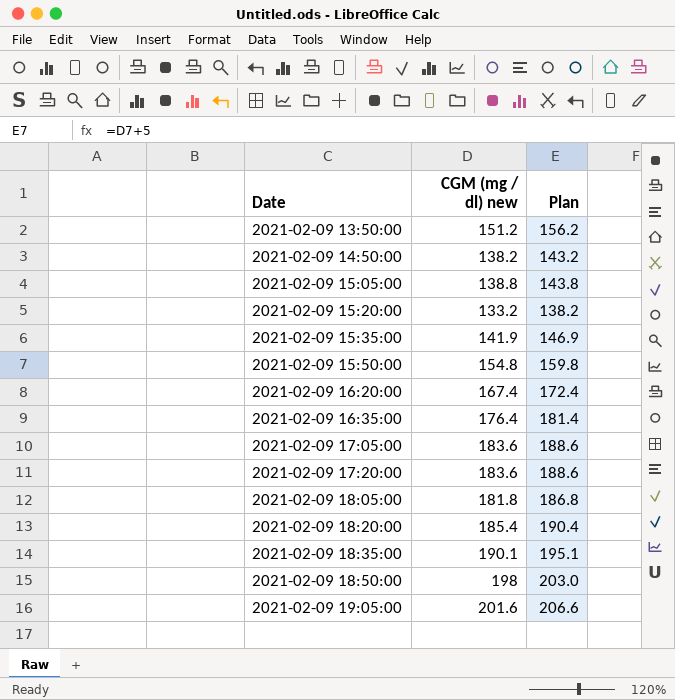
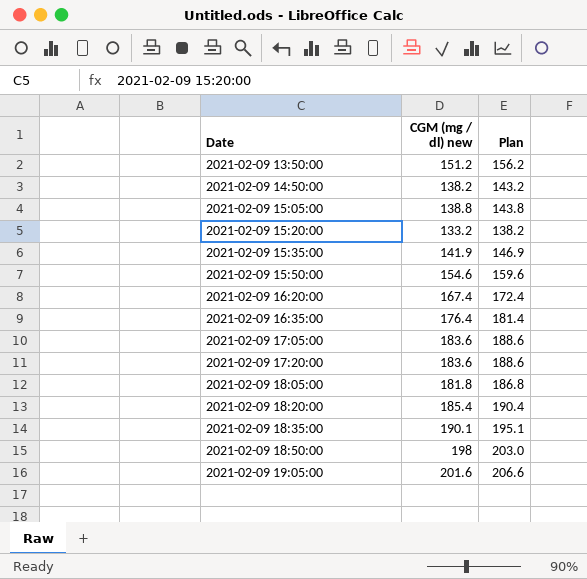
2021-02-09 15:50:00 | CGM (mg / dl) new: 154.8 -> 154.6
2021-02-09 15:50:00 | Plan: 159.8 -> 159.6

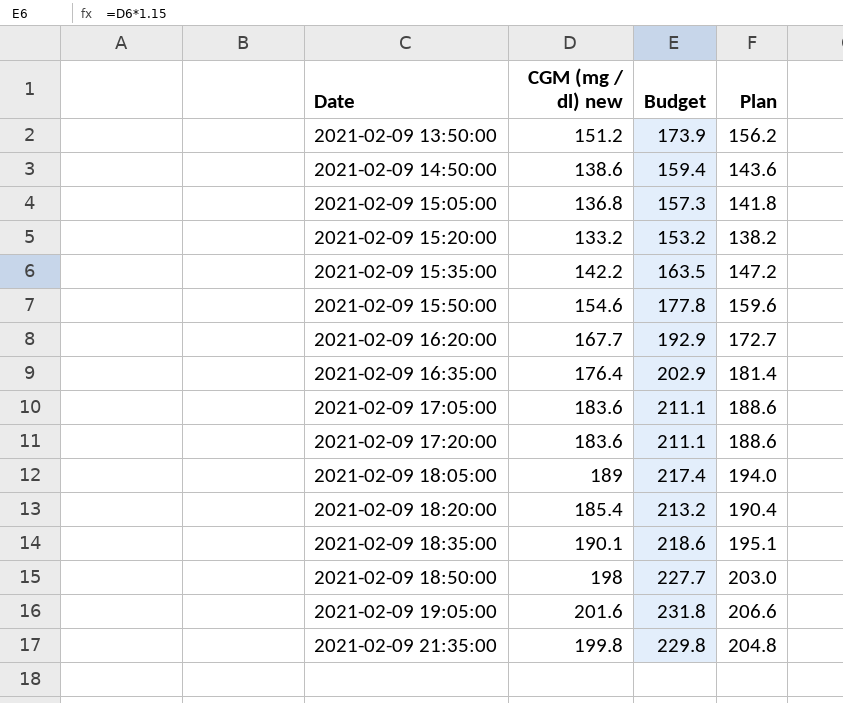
column Budget | formula: none -> [CGM (mg / dl) new] * 1.15
2021-02-09 14:50:00 | CGM (mg / dl) new: 138.2 -> 138.6
2021-02-09 14:50:00 | Plan: 143.2 -> 143.6
2021-02-09 15:05:00 | CGM (mg / dl) new: 138.8 -> 136.8
2021-02-09 15:05:00 | Plan: 143.8 -> 141.8
2021-02-09 15:35:00 | CGM (mg / dl) new: 141.9 -> 142.2
2021-02-09 15:35:00 | Plan: 146.9 -> 147.2
2021-02-09 16:20:00 | CGM (mg / dl) new: 167.4 -> 167.7
2021-02-09 16:20:00 | Plan: 172.4 -> 172.7
2021-02-09 18:05:00 | CGM (mg / dl) new: 181.8 -> 189
2021-02-09 18:05:00 | Plan: 186.8 -> 194.0
row 2021-02-09 21:35:00: none -> 199.8 | 229.8 | 204.8

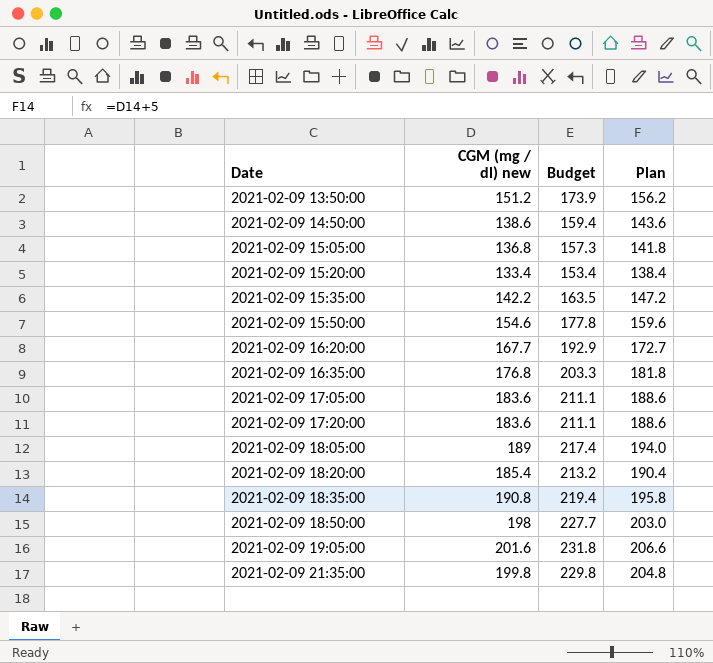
2021-02-09 15:20:00 | CGM (mg / dl) new: 133.2 -> 133.4
2021-02-09 15:20:00 | Budget: 153.2 -> 153.4
2021-02-09 15:20:00 | Plan: 138.2 -> 138.4
2021-02-09 16:35:00 | CGM (mg / dl) new: 176.4 -> 176.8
2021-02-09 16:35:00 | Budget: 202.9 -> 203.3
2021-02-09 16:35:00 | Plan: 181.4 -> 181.8
2021-02-09 18:35:00 | CGM (mg / dl) new: 190.1 -> 190.8
2021-02-09 18:35:00 | Budget: 218.6 -> 219.4
2021-02-09 18:35:00 | Plan: 195.1 -> 195.8

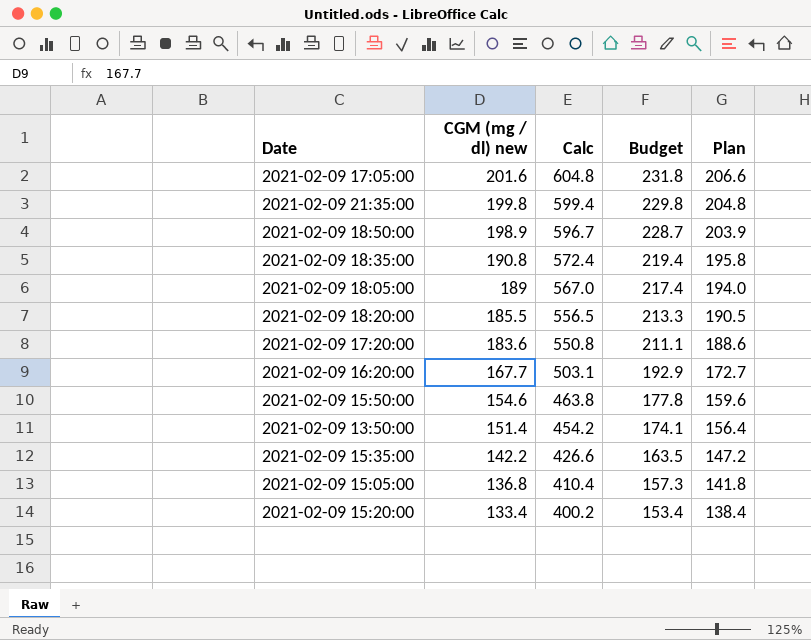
row order: Date ascending -> CGM (mg / dl) new descending
column Calc | formula: none -> [CGM (mg / dl) new] * 3
row 2021-02-09 14:50:00: 138.6 | 159.4 | 143.6 -> none
row 2021-02-09 16:35:00: 176.8 | 203.3 | 181.8 -> none
row 2021-02-09 19:05:00: 201.6 | 231.8 | 206.6 -> none
2021-02-09 17:05:00 | CGM (mg / dl) new: 183.6 -> 201.6
2021-02-09 17:05:00 | Budget: 211.1 -> 231.8
2021-02-09 17:05:00 | Plan: 188.6 -> 206.6
2021-02-09 18:50:00 | CGM (mg / dl) new: 198 -> 198.9
2021-02-09 18:50:00 | Budget: 227.7 -> 228.7
2021-02-09 18:50:00 | Plan: 203.0 -> 203.9
2021-02-09 18:20:00 | CGM (mg / dl) new: 185.4 -> 185.5
2021-02-09 18:20:00 | Budget: 213.2 -> 213.3
2021-02-09 18:20:00 | Plan: 190.4 -> 190.5
2021-02-09 13:50:00 | CGM (mg / dl) new: 151.2 -> 151.4
2021-02-09 13:50:00 | Budget: 173.9 -> 174.1
2021-02-09 13:50:00 | Plan: 156.2 -> 156.4

